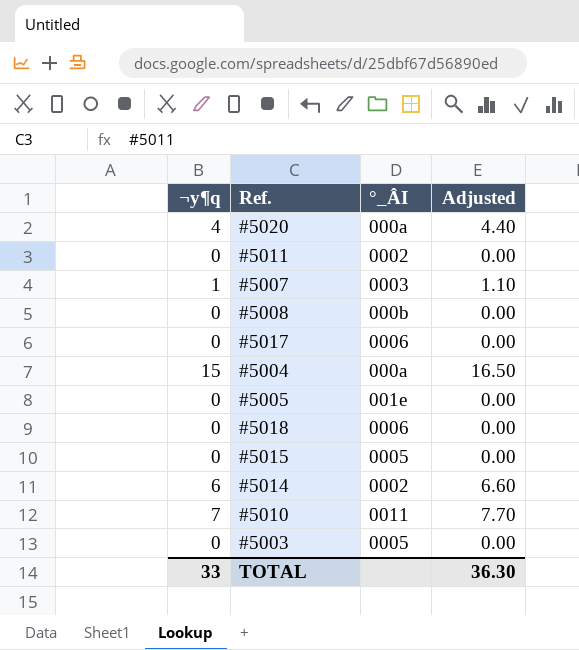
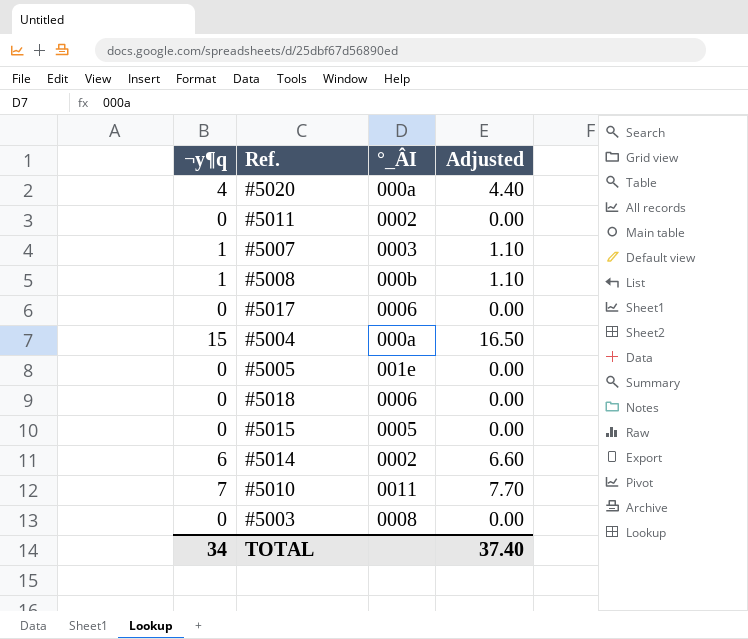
#5008 | ¬y¶q: 0 -> 1
#5008 | Adjusted: 0.00 -> 1.10
#5003 | °_ÂI: 0005 -> 0008
TOTAL | ¬y¶q: 33 -> 34
TOTAL | Adjusted: 36.30 -> 37.40

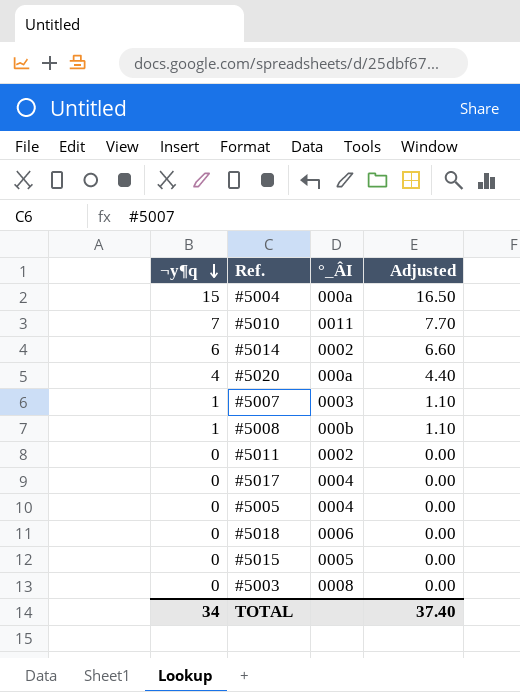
row order: none -> ¬y¶q descending
#5017 | °_ÂI: 0006 -> 0004
#5005 | °_ÂI: 001e -> 0004

